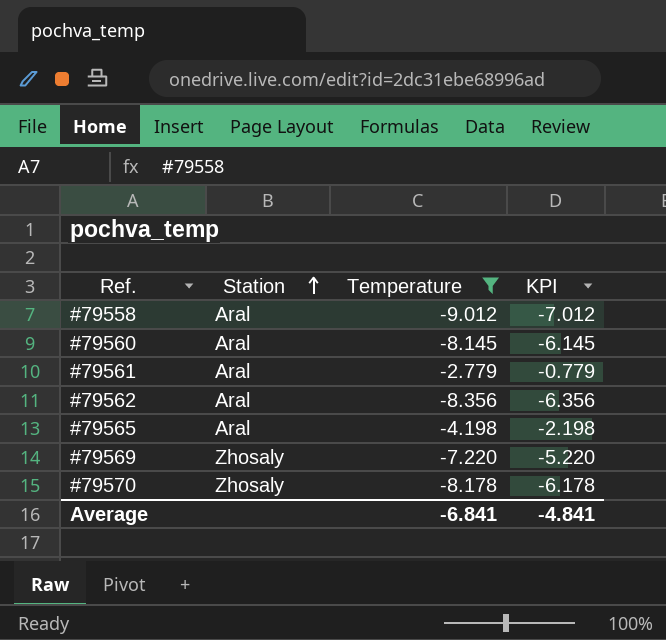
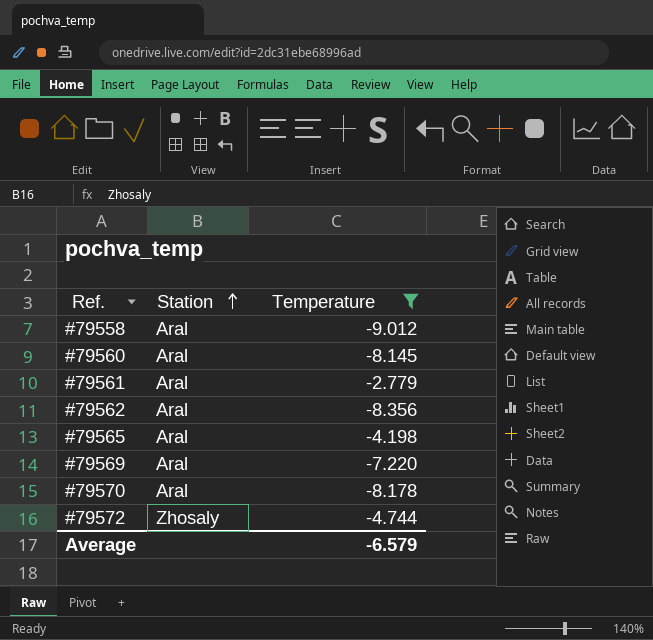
column KPI | formula: [Temperature] + 2 -> none
#79569 | Station: Zhosaly -> Aral
#79570 | Station: Zhosaly -> Aral
row #79572: none -> Zhosaly | -4.744
Average | Temperature: -6.841 -> -6.579

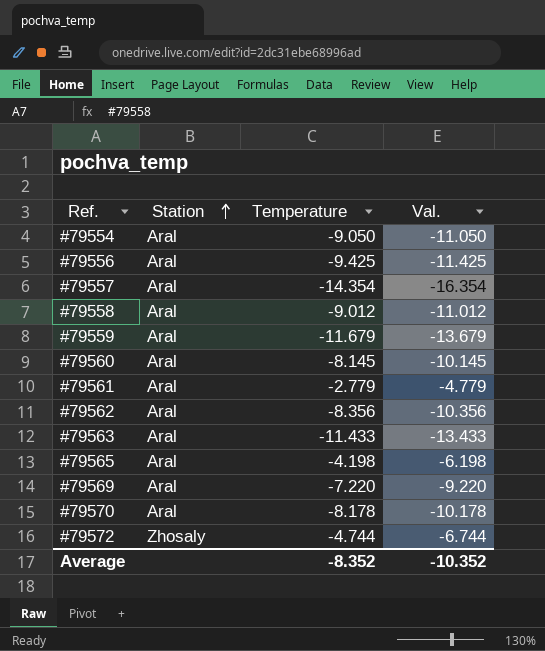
filter: Temperature >= -9.012 -> none
column Val. | formula: none -> [Temperature] - 2
Average | Temperature: -6.579 -> -8.352

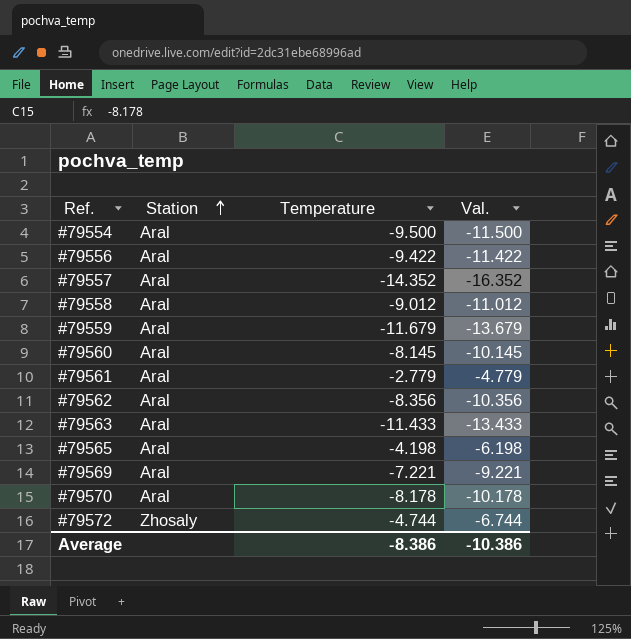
#79554 | Temperature: -9.050 -> -9.500
#79554 | Val.: -11.050 -> -11.500
#79556 | Temperature: -9.425 -> -9.422
#79556 | Val.: -11.425 -> -11.422
#79557 | Temperature: -14.354 -> -14.352
#79557 | Val.: -16.354 -> -16.352
#79569 | Temperature: -7.220 -> -7.221
#79569 | Val.: -9.220 -> -9.221
Average | Temperature: -8.352 -> -8.386
Average | Val.: -10.352 -> -10.386

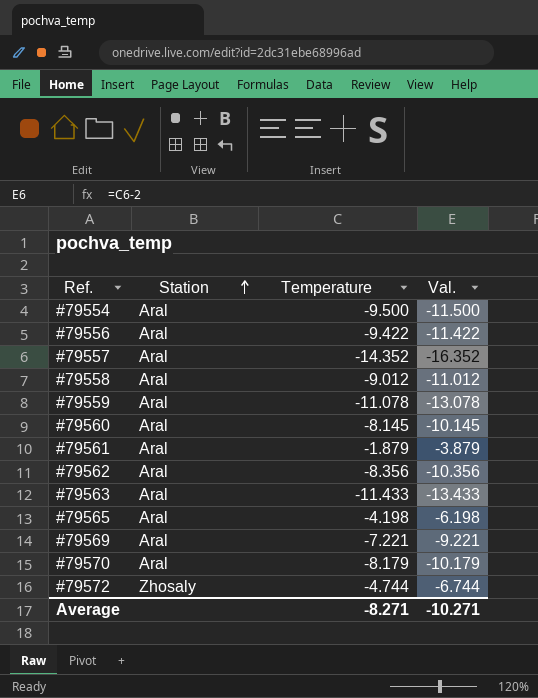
#79559 | Temperature: -11.679 -> -11.078
#79559 | Val.: -13.679 -> -13.078
#79561 | Temperature: -2.779 -> -1.879
#79561 | Val.: -4.779 -> -3.879
#79570 | Temperature: -8.178 -> -8.179
#79570 | Val.: -10.178 -> -10.179
Average | Temperature: -8.386 -> -8.271
Average | Val.: -10.386 -> -10.271

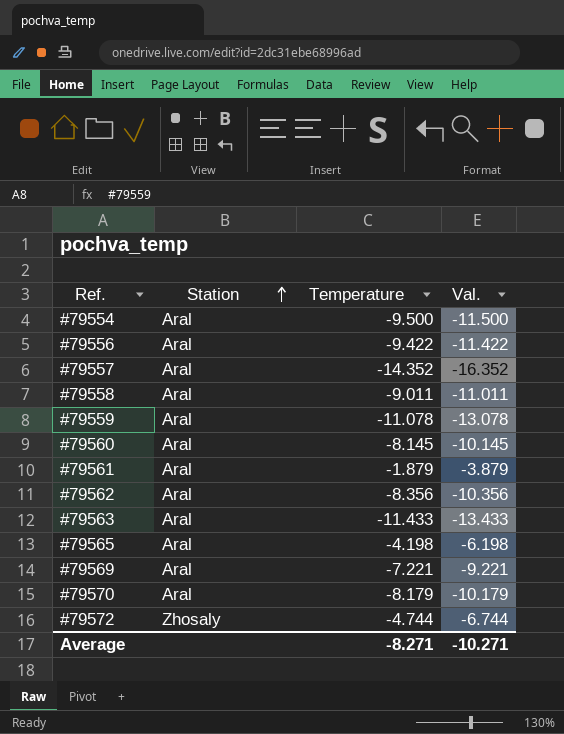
#79558 | Temperature: -9.012 -> -9.011
#79558 | Val.: -11.012 -> -11.011

